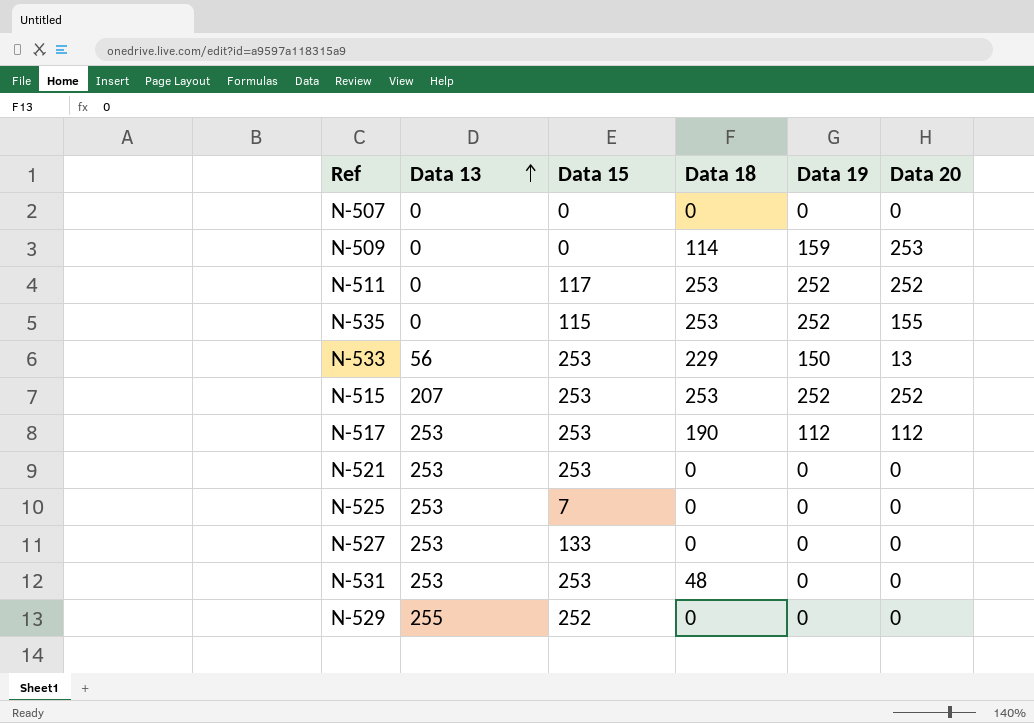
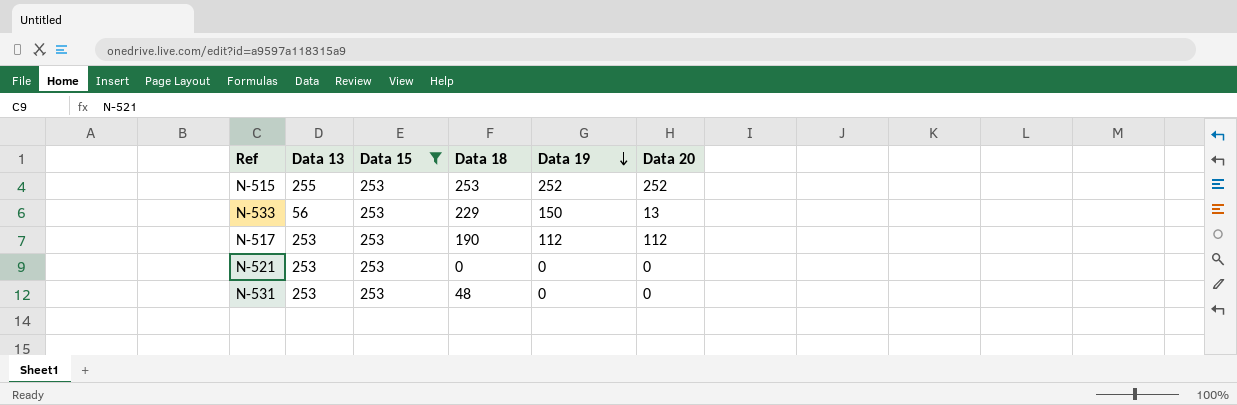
filter: none -> Data 15 = 253
row order: Data 13 ascending -> Data 19 descending
N-515 | Data 13: 207 -> 255

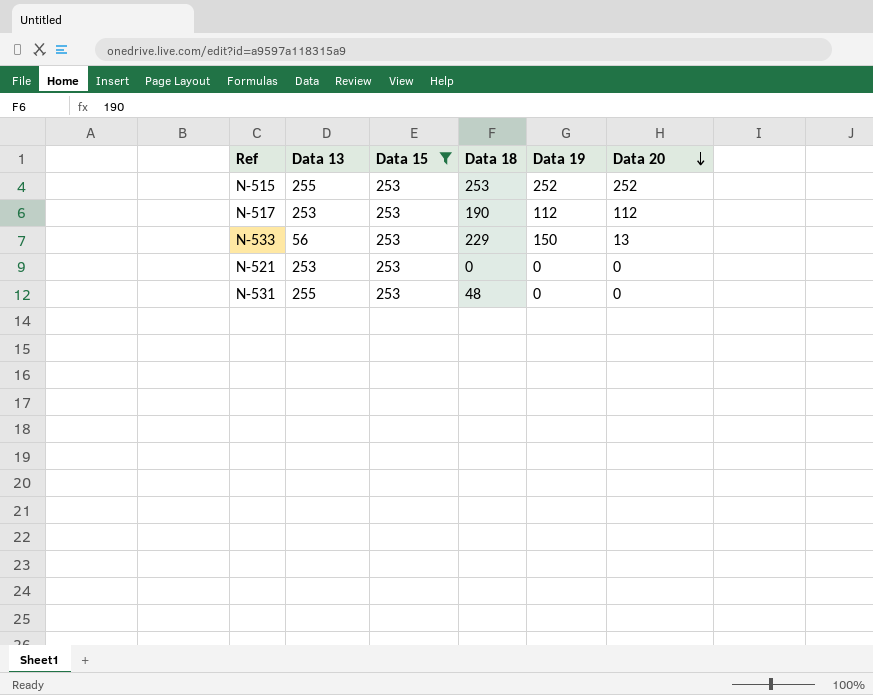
row order: Data 19 descending -> Data 20 descending
N-531 | Data 13: 253 -> 255

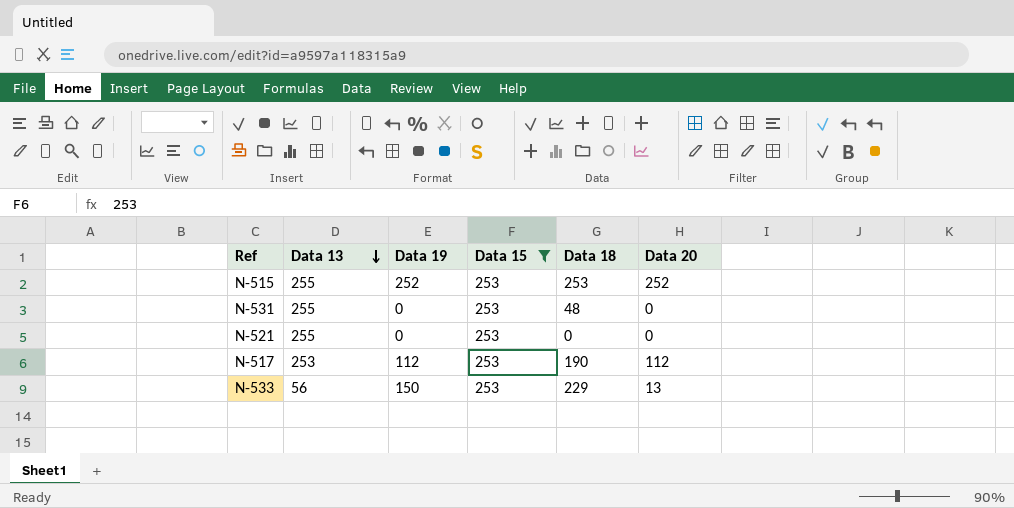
row order: Data 20 descending -> Data 13 descending
column Data 19 | position: 5 -> 3
N-521 | Data 13: 253 -> 255

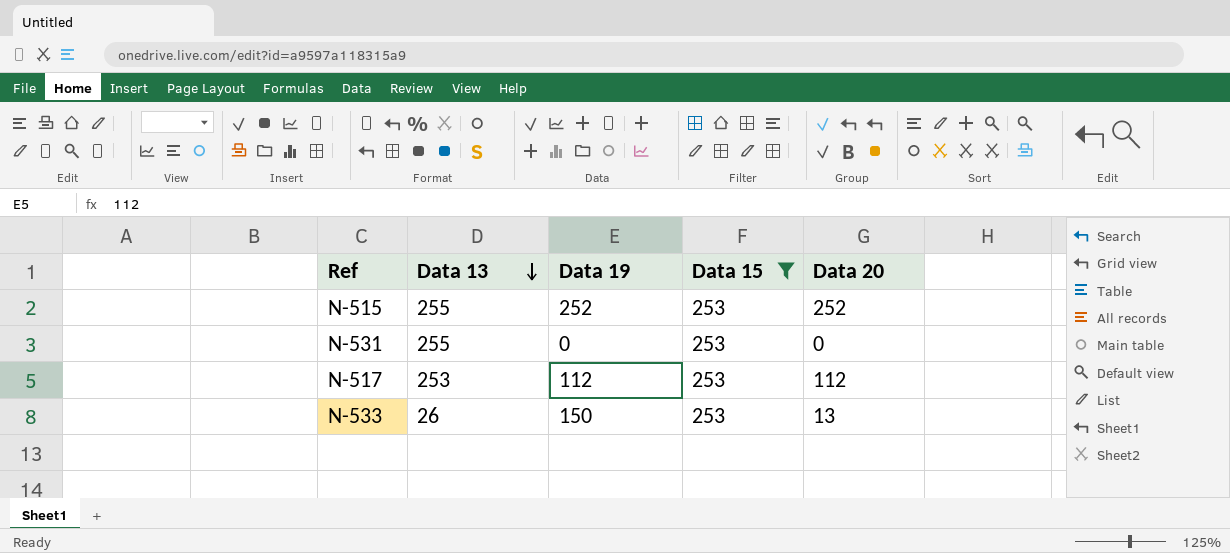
column Data 18 | position: 5 -> none
row N-521: 255 | 0 | 253 | 0 | 0 -> none
N-533 | Data 13: 56 -> 26

